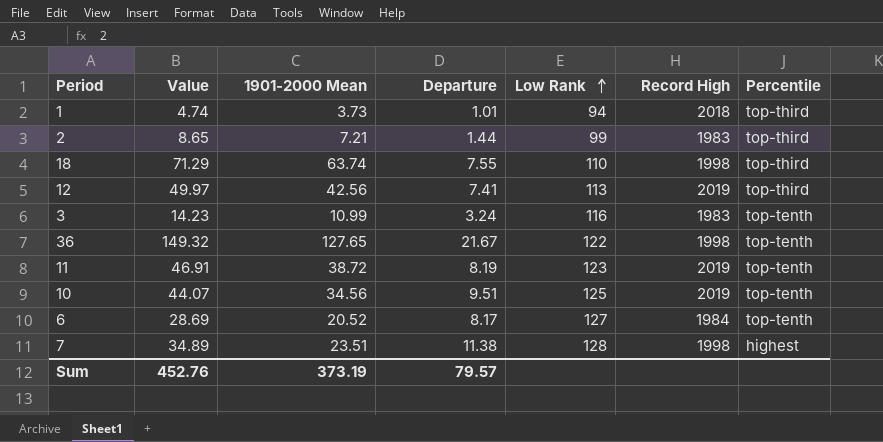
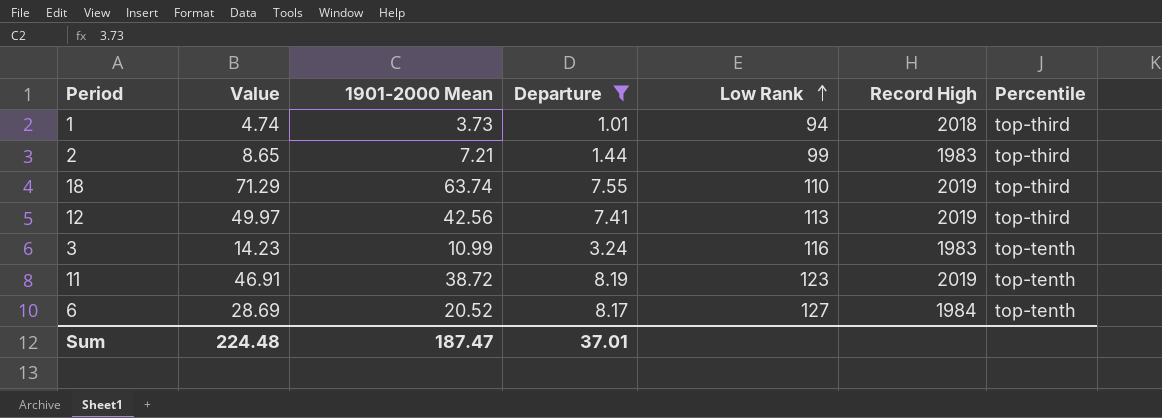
filter: none -> Departure <= 8.19
18 | Record High: 1998 -> 2019
Sum | Value: 452.76 -> 224.48
Sum | 1901-2000 Mean: 373.19 -> 187.47
Sum | Departure: 79.57 -> 37.01

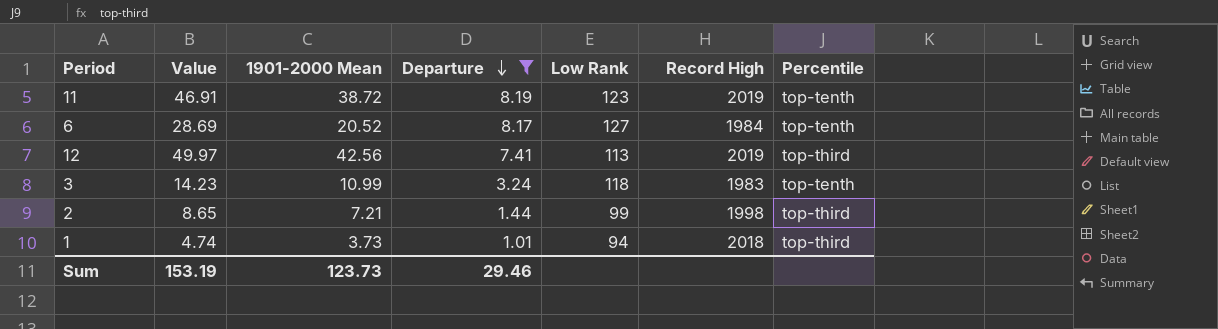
row order: Low Rank ascending -> Departure descending
row 18: 71.29 | 63.74 | 7.55 | 110 | 2019 | top-third -> none
3 | Low Rank: 116 -> 118
2 | Record High: 1983 -> 1998
Sum | Value: 224.48 -> 153.19
Sum | 1901-2000 Mean: 187.47 -> 123.73
Sum | Departure: 37.01 -> 29.46

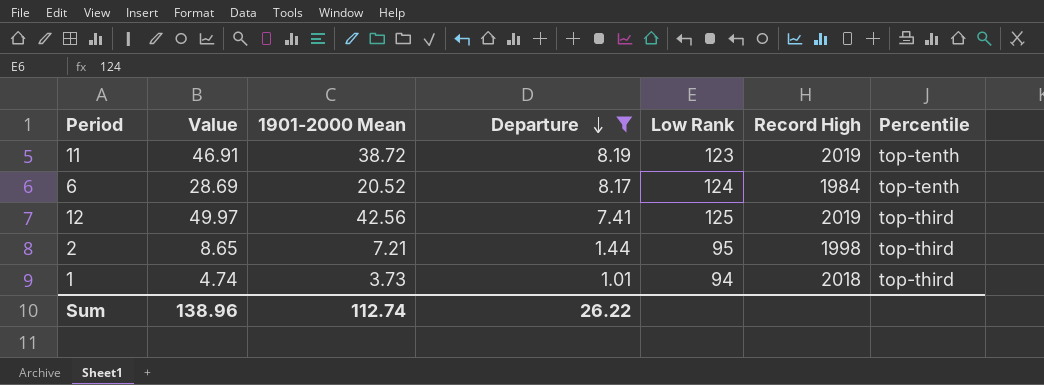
row 3: 14.23 | 10.99 | 3.24 | 118 | 1983 | top-tenth -> none
6 | Low Rank: 127 -> 124
12 | Low Rank: 113 -> 125
2 | Low Rank: 99 -> 95
Sum | Value: 153.19 -> 138.96
Sum | 1901-2000 Mean: 123.73 -> 112.74
Sum | Departure: 29.46 -> 26.22

